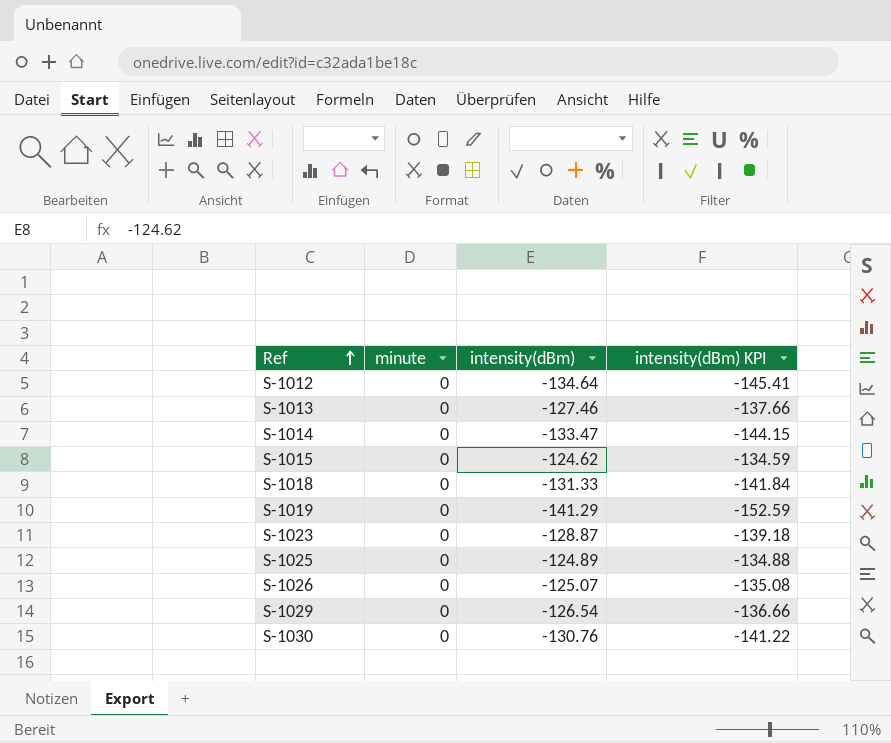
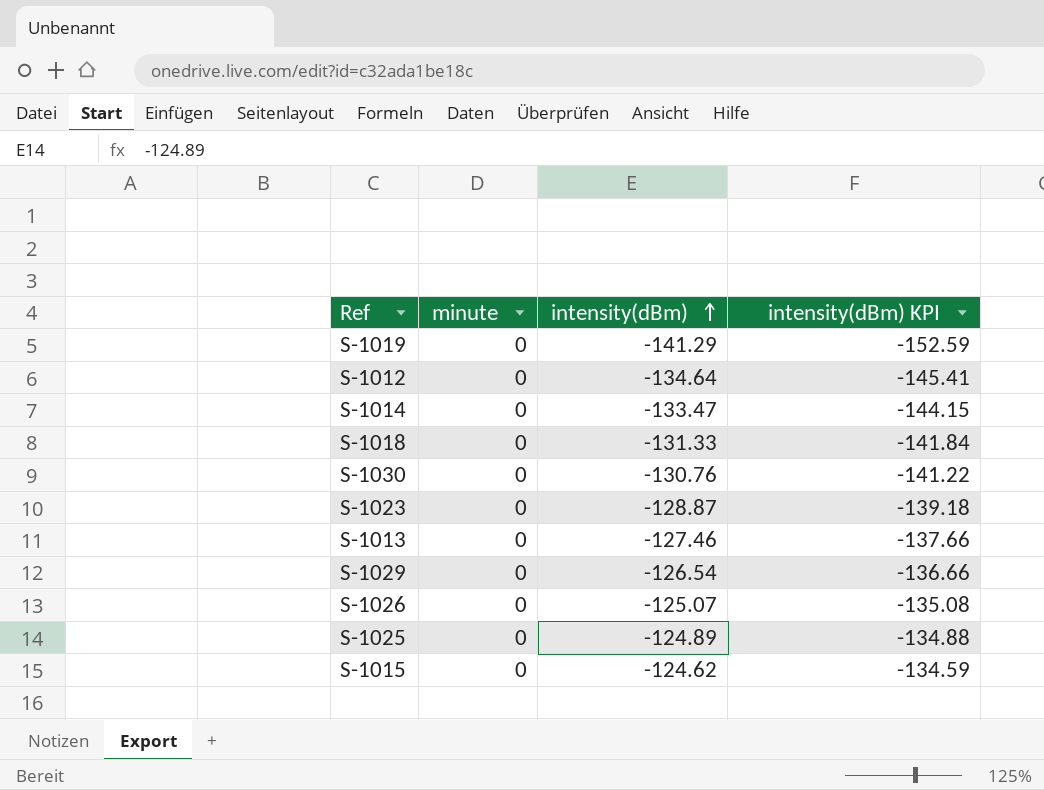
row order: Ref ascending -> intensity(dBm) ascending

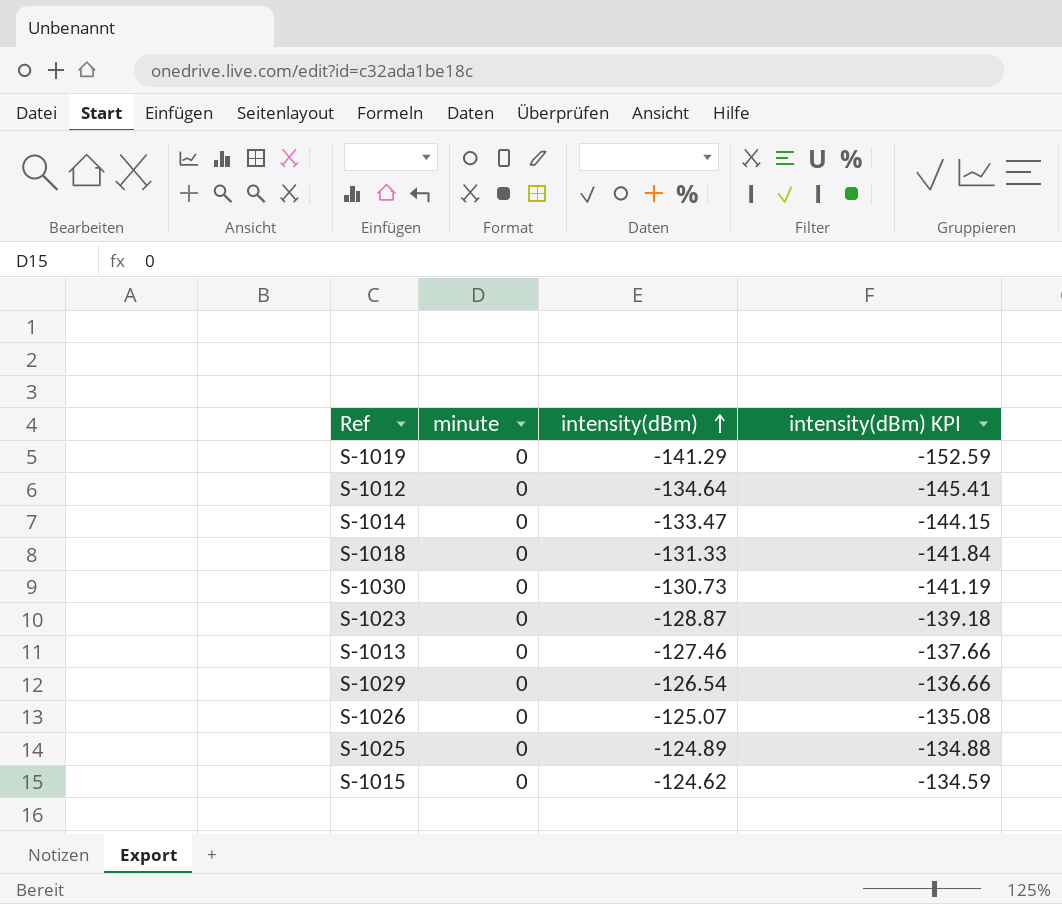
S-1030 | intensity(dBm): -130.76 -> -130.73
S-1030 | intensity(dBm) KPI: -141.22 -> -141.19

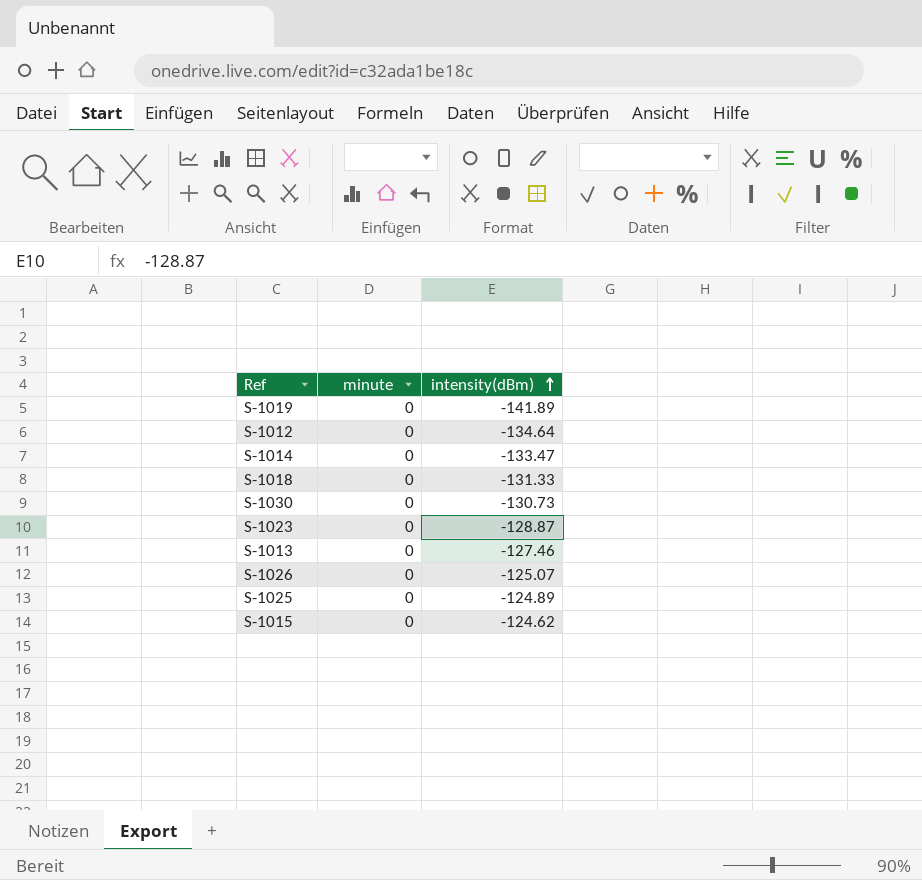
column intensity(dBm) KPI | formula: [intensity(dBm)] * 1.08 -> none
row S-1029: 0 | -126.54 | -136.66 -> none
S-1019 | intensity(dBm): -141.29 -> -141.89

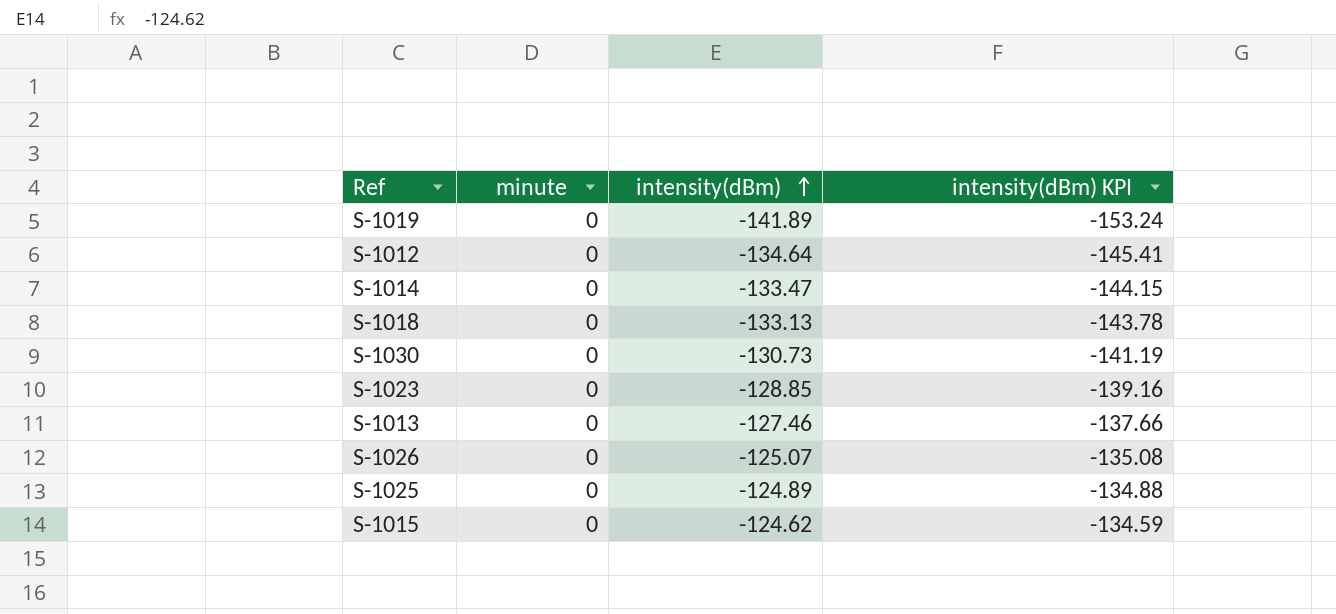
column intensity(dBm) KPI | formula: none -> [intensity(dBm)] * 1.08
S-1018 | intensity(dBm): -131.33 -> -133.13
S-1023 | intensity(dBm): -128.87 -> -128.85

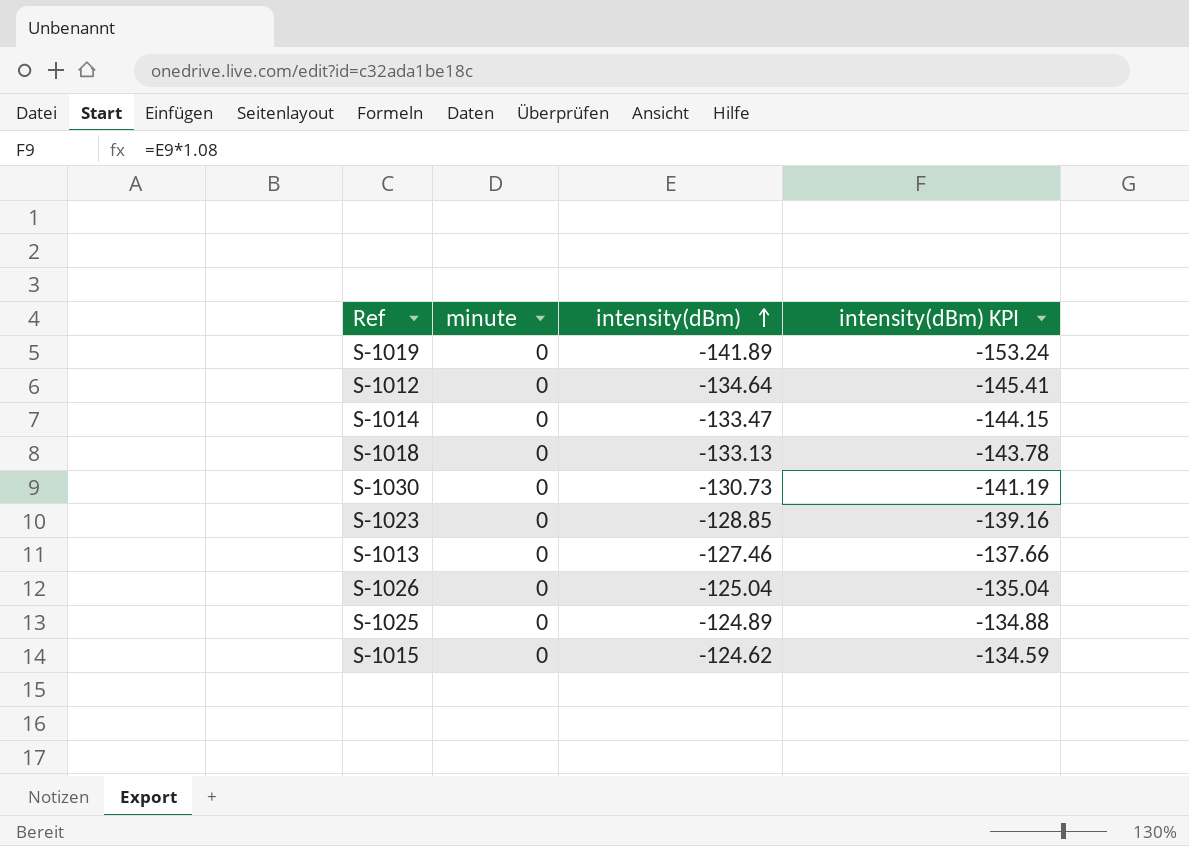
S-1026 | intensity(dBm): -125.07 -> -125.04
S-1026 | intensity(dBm) KPI: -135.08 -> -135.04

